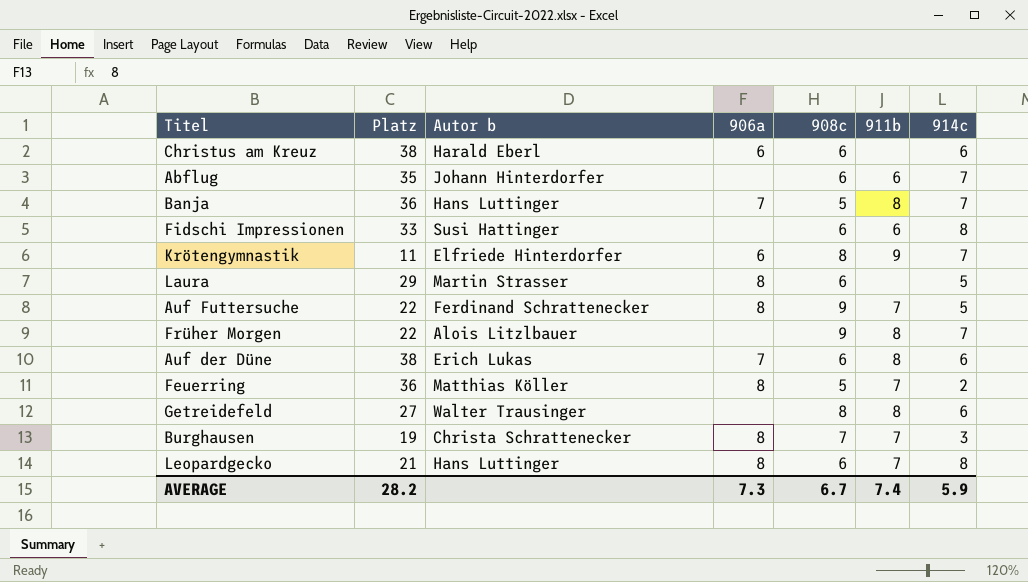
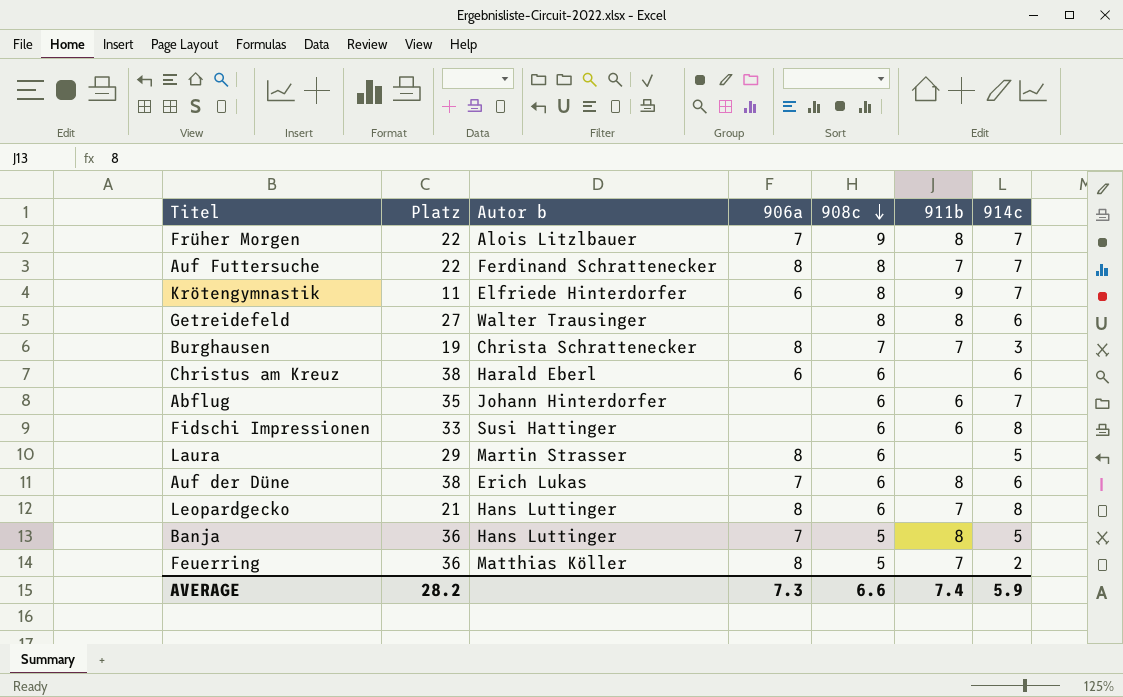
row order: none -> 908c descending
Früher Morgen | 906a: none -> 7
Auf Futtersuche | 908c: 9 -> 8
Auf Futtersuche | 914c: 5 -> 7
Banja | 914c: 7 -> 5
AVERAGE | 908c: 6.7 -> 6.6

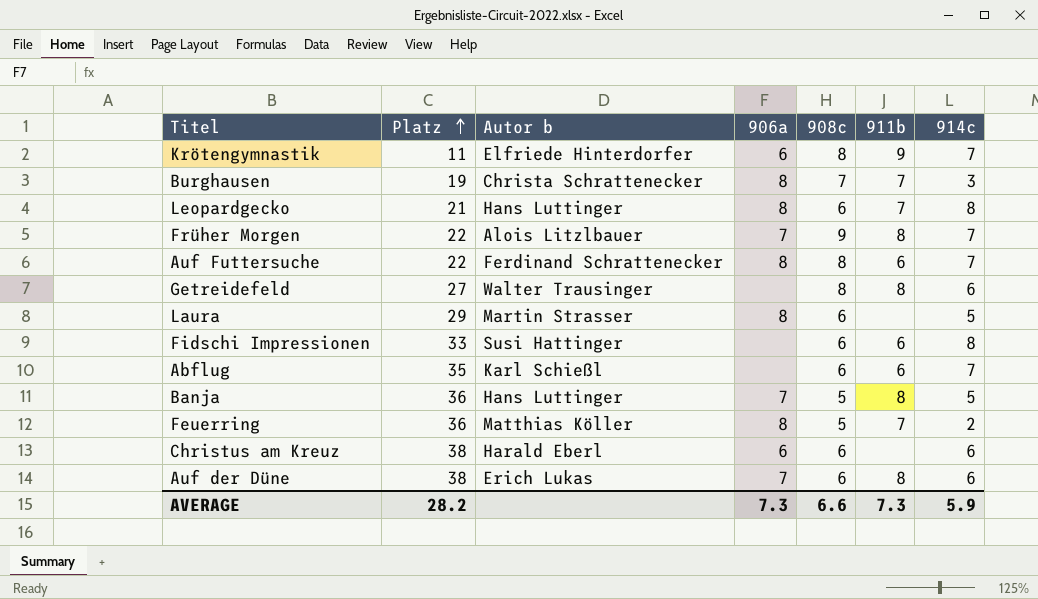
row order: 908c descending -> Platz ascending
Auf Futtersuche | 911b: 7 -> 6
Abflug | Autor b: Johann Hinterdorfer -> Karl Schießl
AVERAGE | 911b: 7.4 -> 7.3

